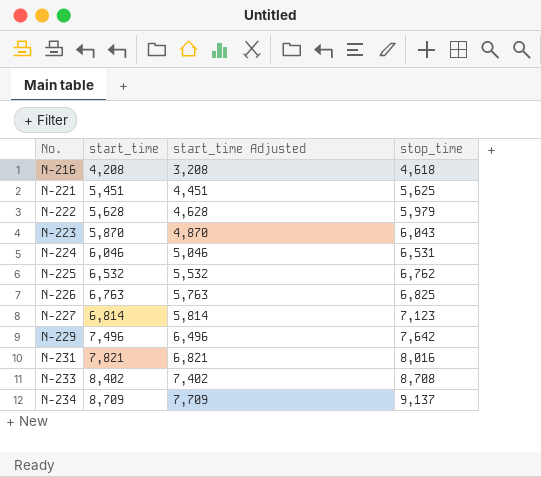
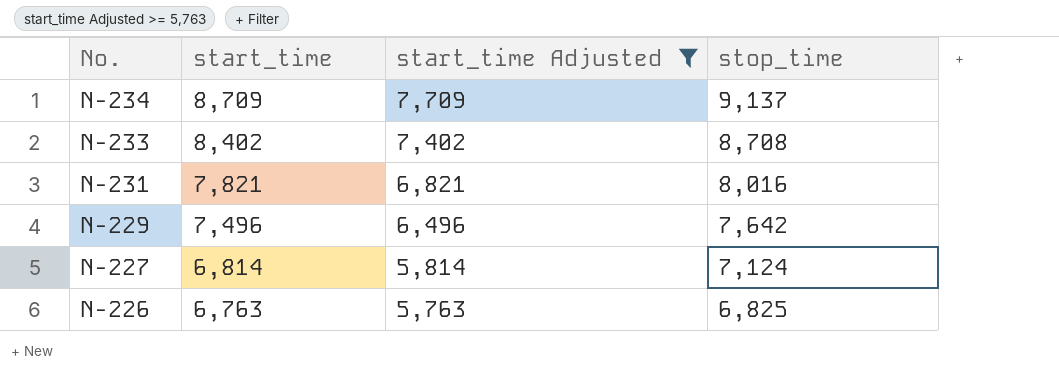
filter: none -> start_time Adjusted >= 5,763
row order: No. ascending -> No. descending
N-227 | stop_time: 7,123 -> 7,124

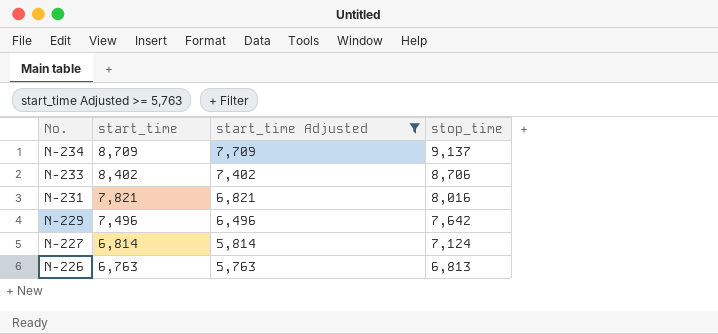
N-233 | stop_time: 8,708 -> 8,706
N-226 | stop_time: 6,825 -> 6,813

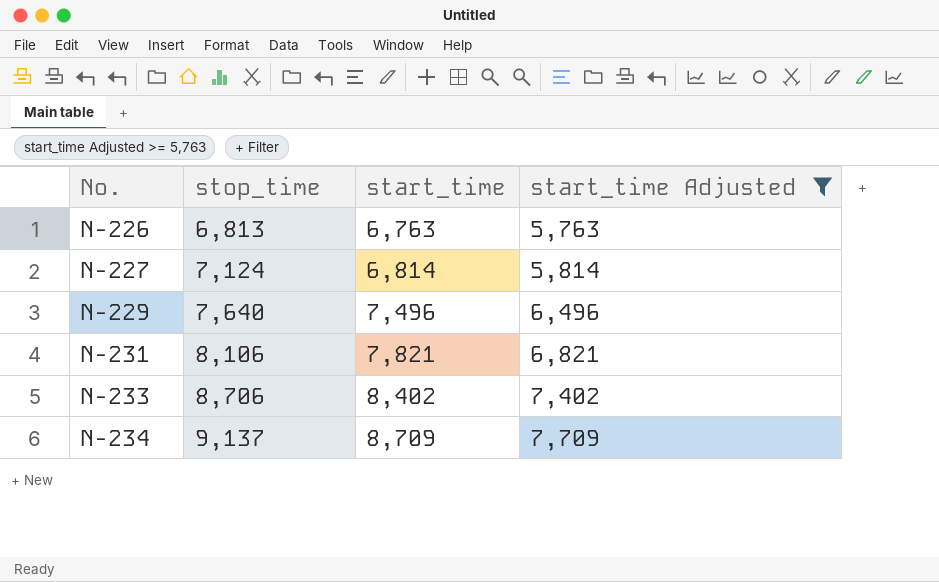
row order: No. descending -> No. ascending
column stop_time | position: 4 -> 2
N-229 | stop_time: 7,642 -> 7,640
N-231 | stop_time: 8,016 -> 8,106

